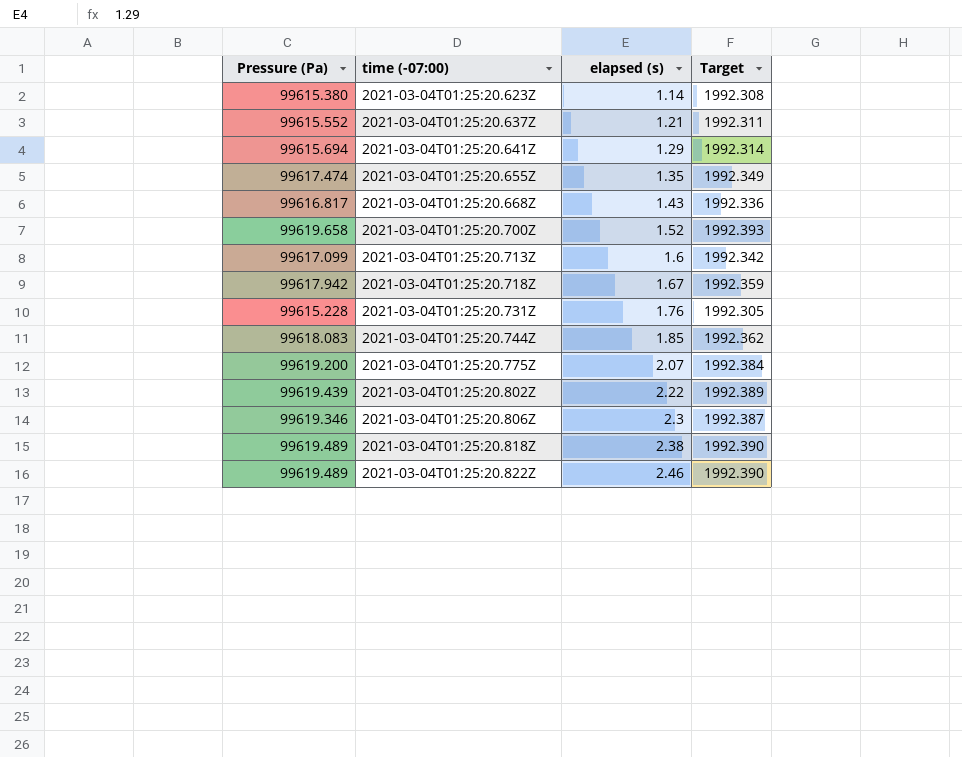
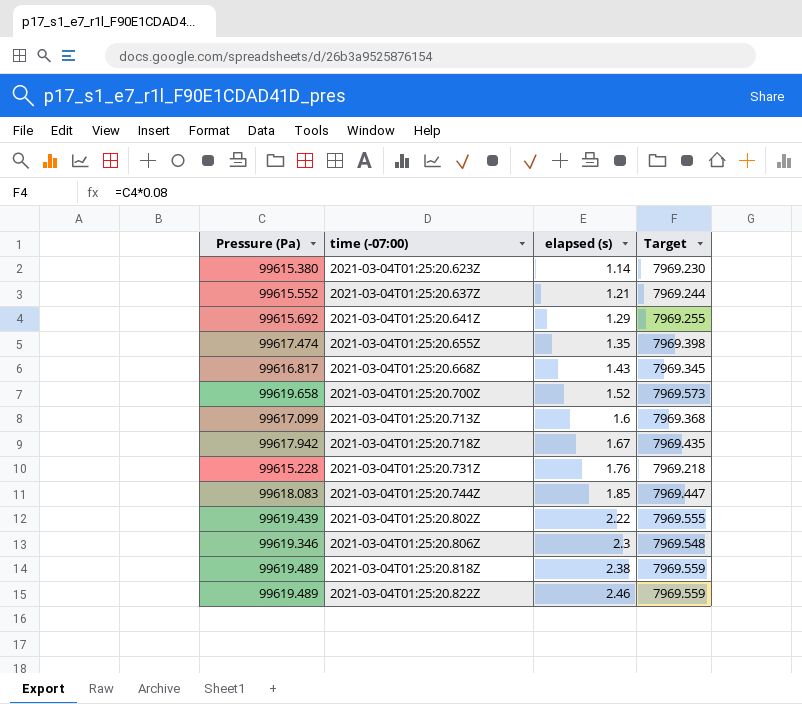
column Target | formula: [Pressure (Pa)] * 0.02 -> [Pressure (Pa)] * 0.08
row 2021-03-04T01:25:20.775Z: 99619.200 | 2.07 | 1992.384 -> none
2021-03-04T01:25:20.641Z | Pressure (Pa): 99615.694 -> 99615.692

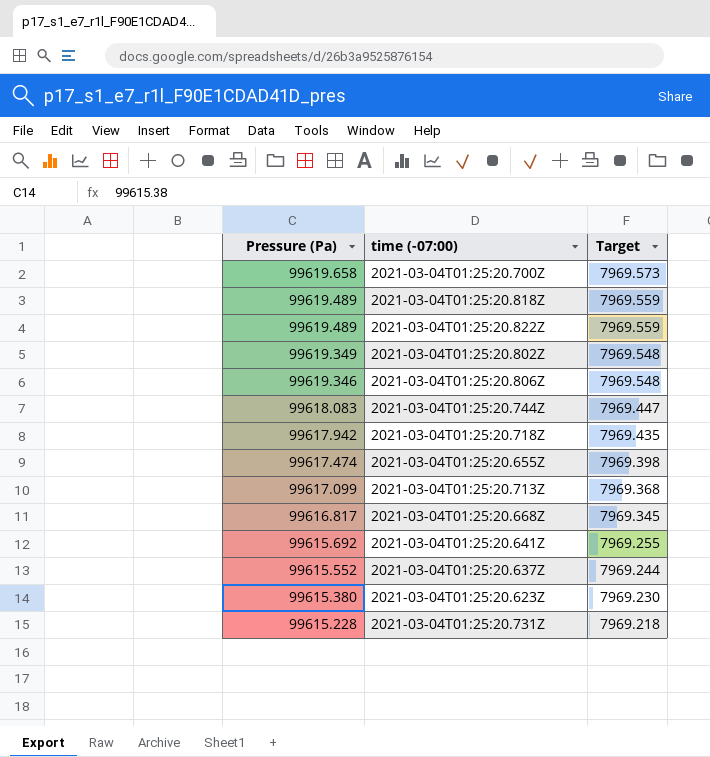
row order: time (-07:00) ascending -> Pressure (Pa) descending
column elapsed (s) | position: 3 -> none
2021-03-04T01:25:20.802Z | Pressure (Pa): 99619.439 -> 99619.349
2021-03-04T01:25:20.802Z | Target: 7969.555 -> 7969.548

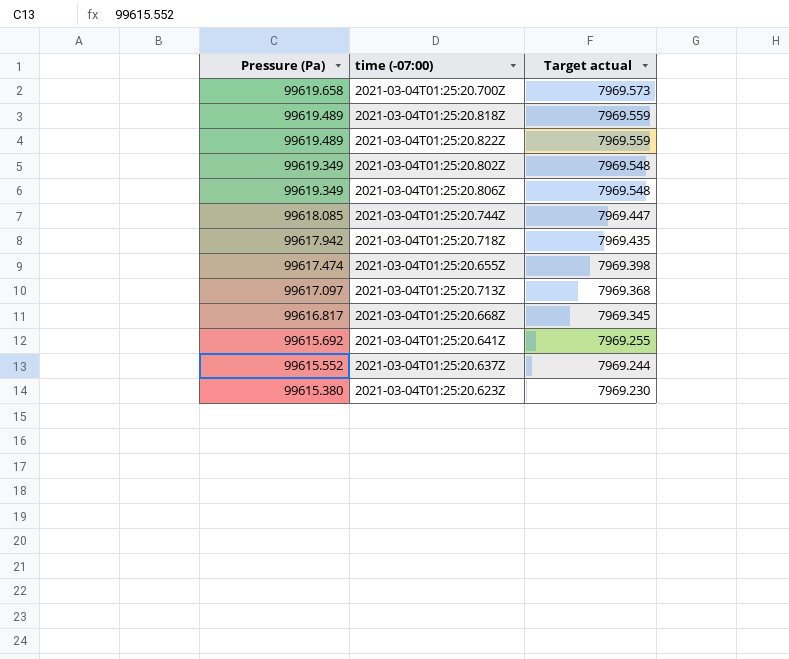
column name: Target -> Target actual
row 2021-03-04T01:25:20.731Z: 99615.228 | 7969.218 -> none
2021-03-04T01:25:20.806Z | Pressure (Pa): 99619.346 -> 99619.349
2021-03-04T01:25:20.744Z | Pressure (Pa): 99618.083 -> 99618.085
2021-03-04T01:25:20.713Z | Pressure (Pa): 99617.099 -> 99617.097

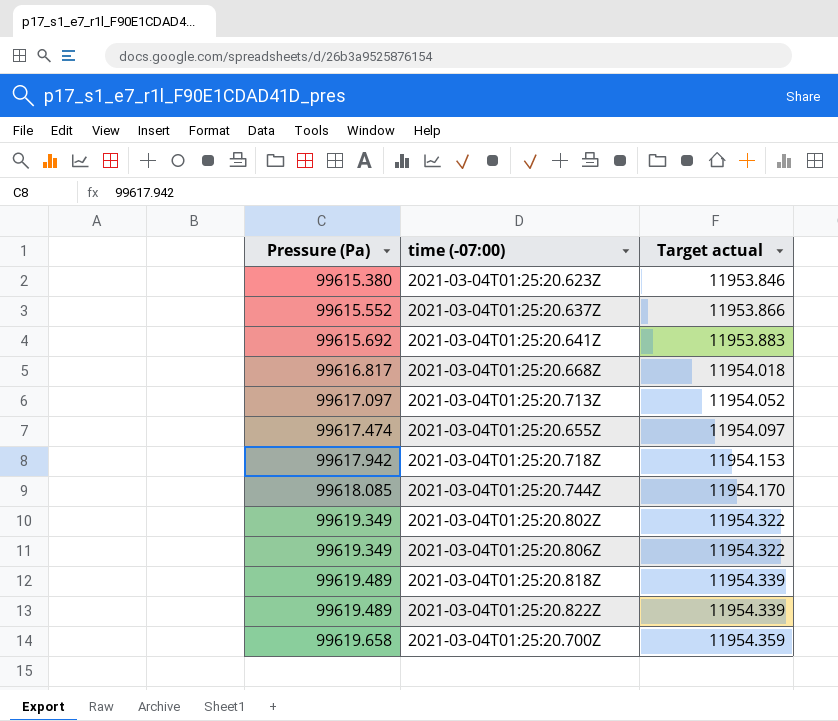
row order: Pressure (Pa) descending -> Pressure (Pa) ascending
column Target actual | formula: [Pressure (Pa)] * 0.08 -> [Pressure (Pa)] * 0.12

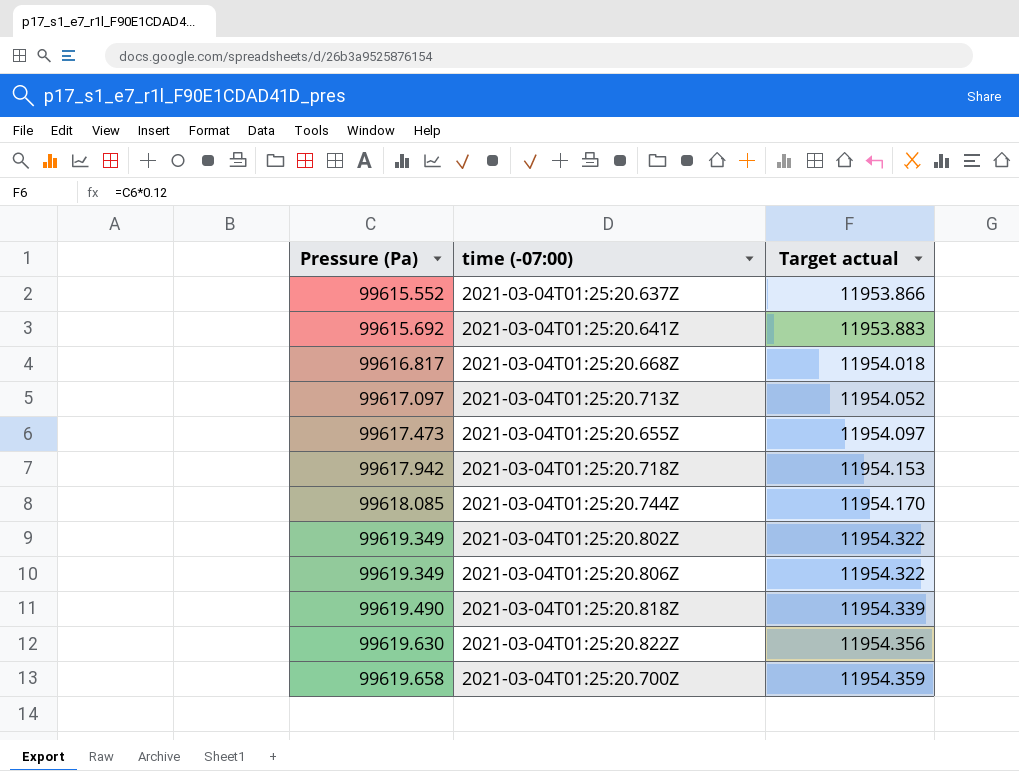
row 2021-03-04T01:25:20.623Z: 99615.380 | 11953.846 -> none
2021-03-04T01:25:20.655Z | Pressure (Pa): 99617.474 -> 99617.473
2021-03-04T01:25:20.818Z | Pressure (Pa): 99619.489 -> 99619.490
2021-03-04T01:25:20.822Z | Pressure (Pa): 99619.489 -> 99619.630
2021-03-04T01:25:20.822Z | Target actual: 11954.339 -> 11954.356

